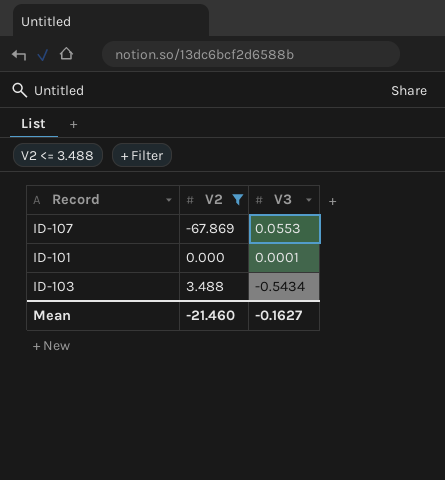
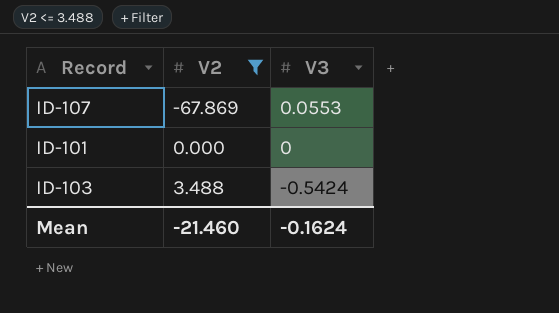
ID-101 | V3: 0.0001 -> 0
ID-103 | V3: -0.5434 -> -0.5424
Mean | V3: -0.1627 -> -0.1624

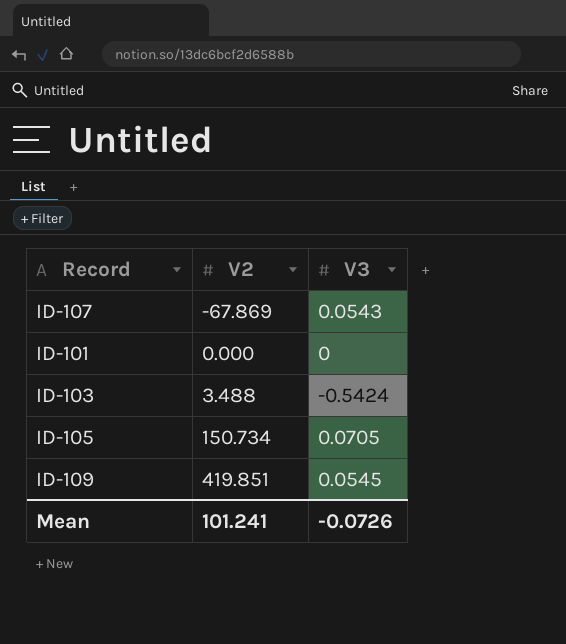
filter: V2 <= 3.488 -> none
ID-107 | V3: 0.0553 -> 0.0543
Mean | V2: -21.460 -> 101.241
Mean | V3: -0.1624 -> -0.0726

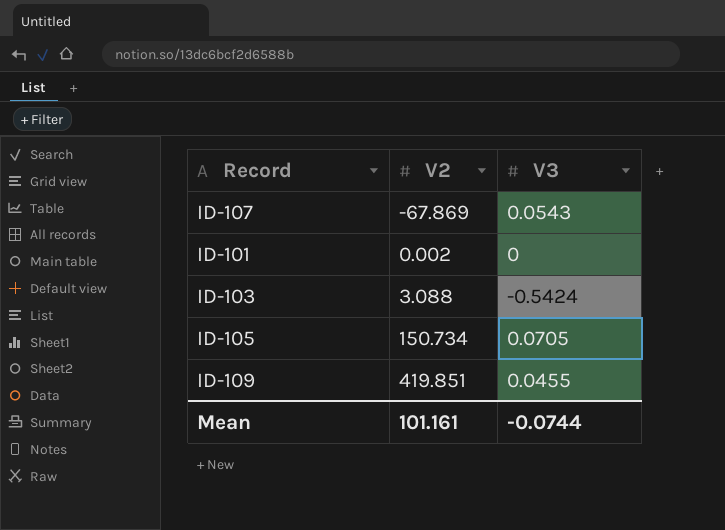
ID-101 | V2: 0.000 -> 0.002
ID-103 | V2: 3.488 -> 3.088
ID-109 | V3: 0.0545 -> 0.0455
Mean | V2: 101.241 -> 101.161
Mean | V3: -0.0726 -> -0.0744

